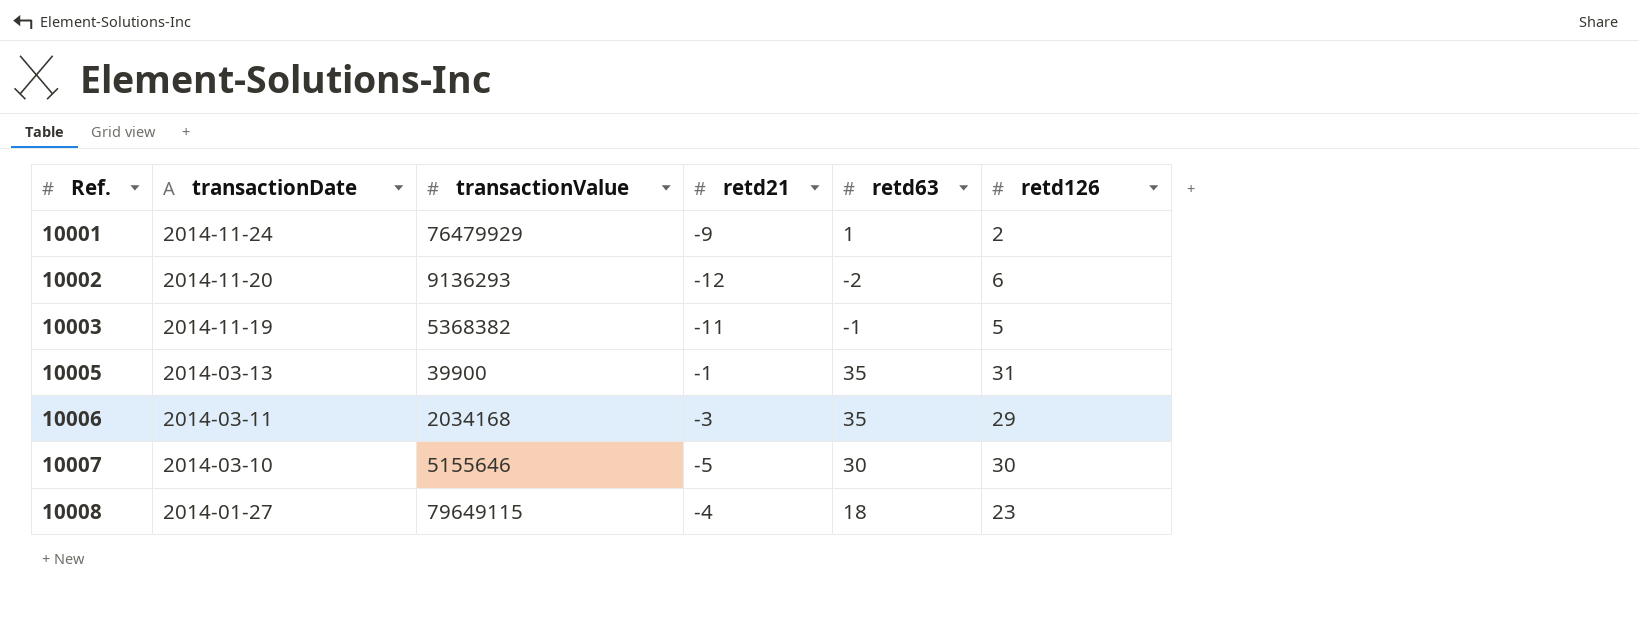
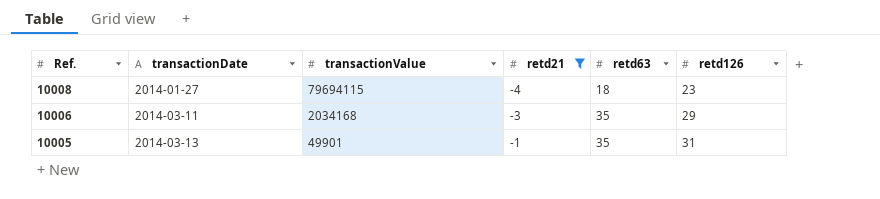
filter: none -> retd21 >= -4
row order: Ref. ascending -> Ref. descending
10008 | transactionValue: 79649115 -> 79694115
10005 | transactionValue: 39900 -> 49901

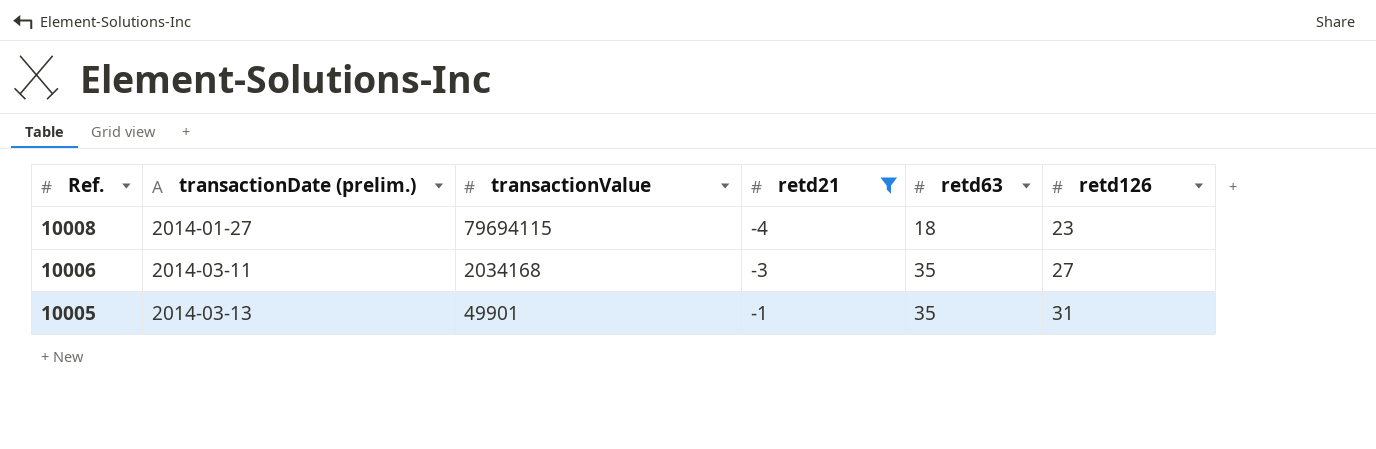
column name: transactionDate -> transactionDate (prelim.)
10006 | retd126: 29 -> 27

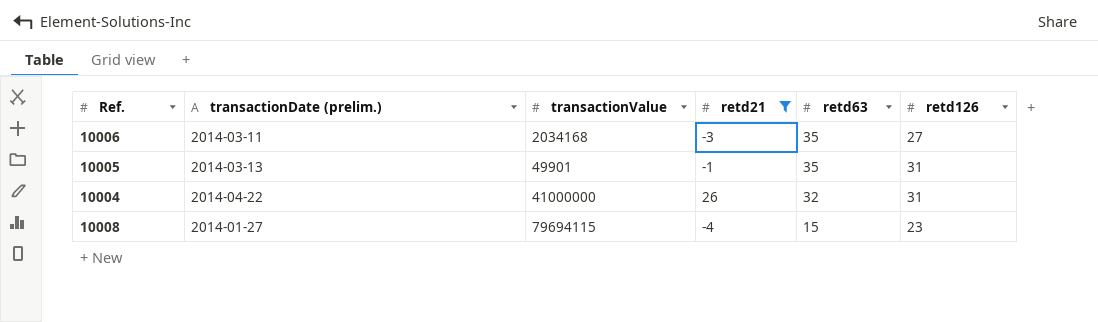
row order: Ref. descending -> retd63 descending
row 10004: none -> 2014-04-22 | 41000000 | 26 | 32 | 31
10008 | retd63: 18 -> 15

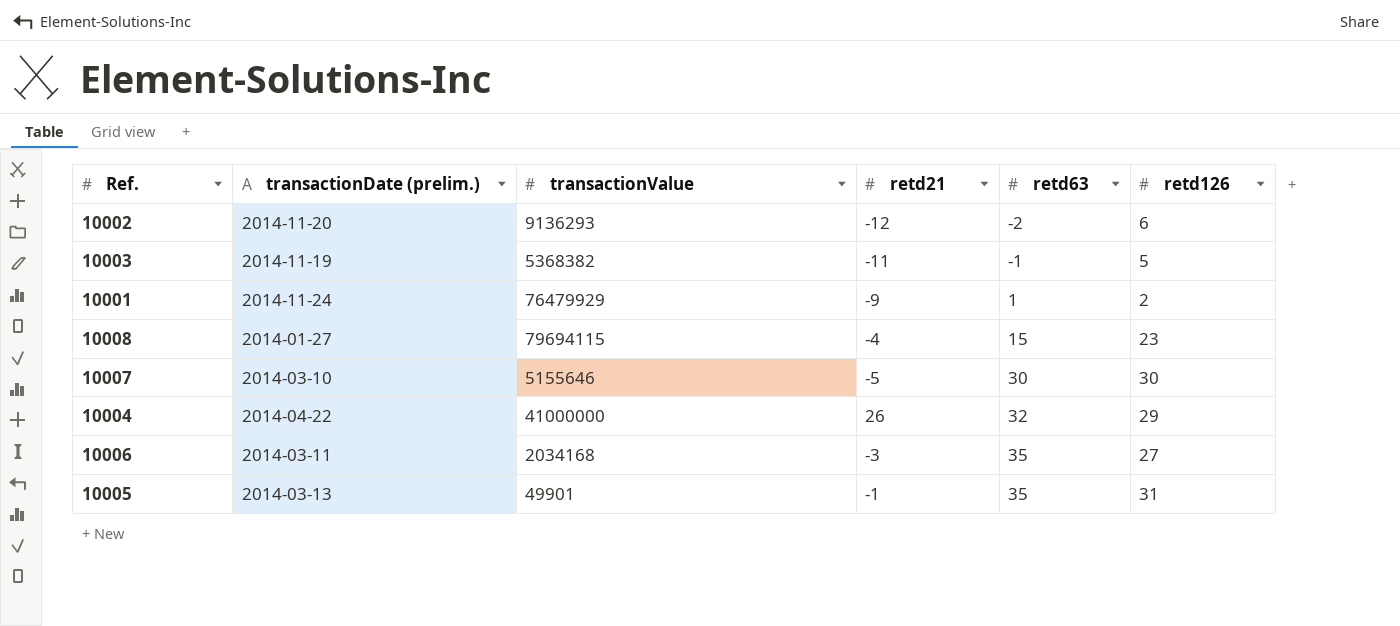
filter: retd21 >= -4 -> none
row order: retd63 descending -> retd63 ascending
10004 | retd126: 31 -> 29

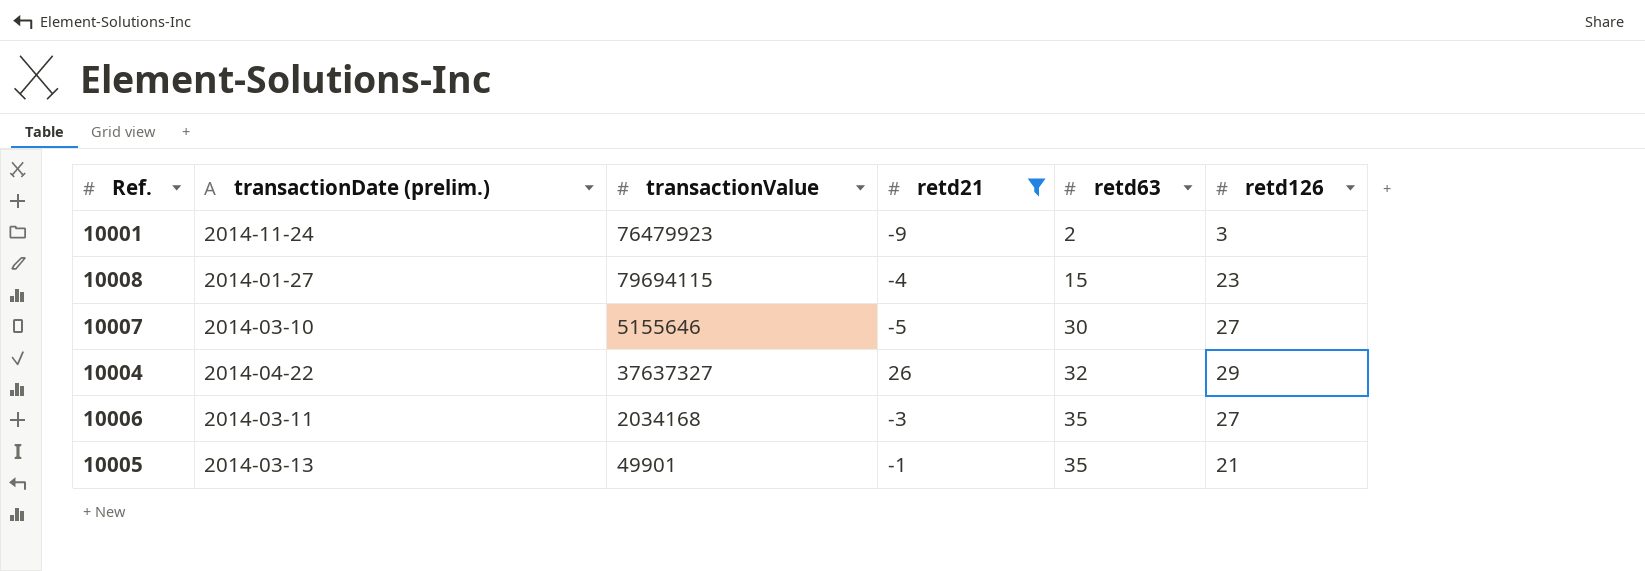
filter: none -> retd21 >= -9
10001 | transactionValue: 76479929 -> 76479923
10001 | retd63: 1 -> 2
10001 | retd126: 2 -> 3
10007 | retd126: 30 -> 27
10004 | transactionValue: 41000000 -> 37637327
10005 | retd126: 31 -> 21

